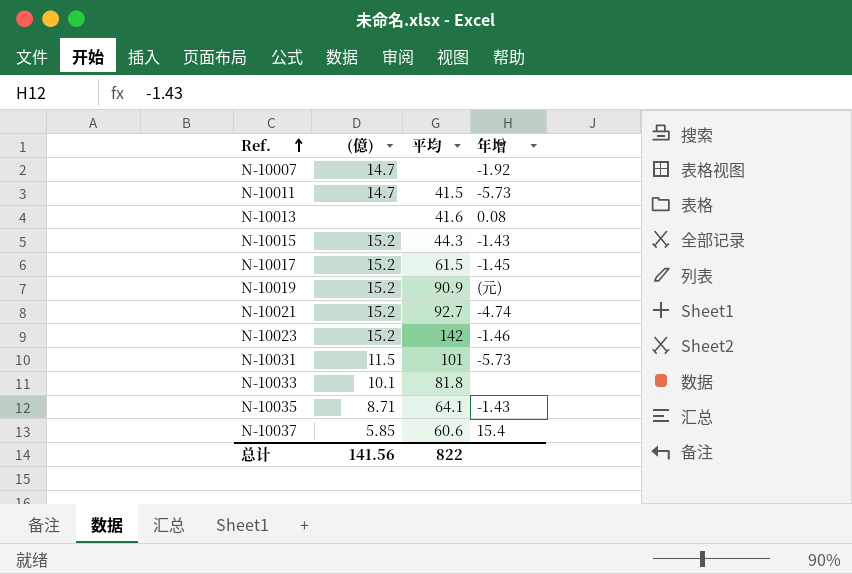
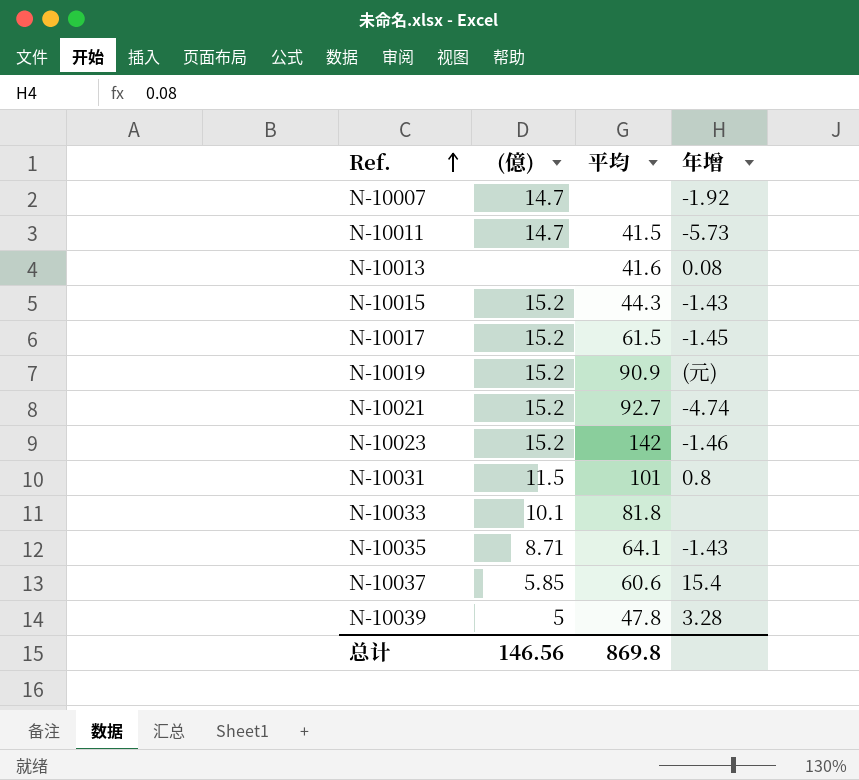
N-10031 | 年增: -5.73 -> 0.8
row N-10039: none -> 5 | 47.8 | 3.28
总计 | (億): 141.56 -> 146.56
总计 | 平均: 822 -> 869.8

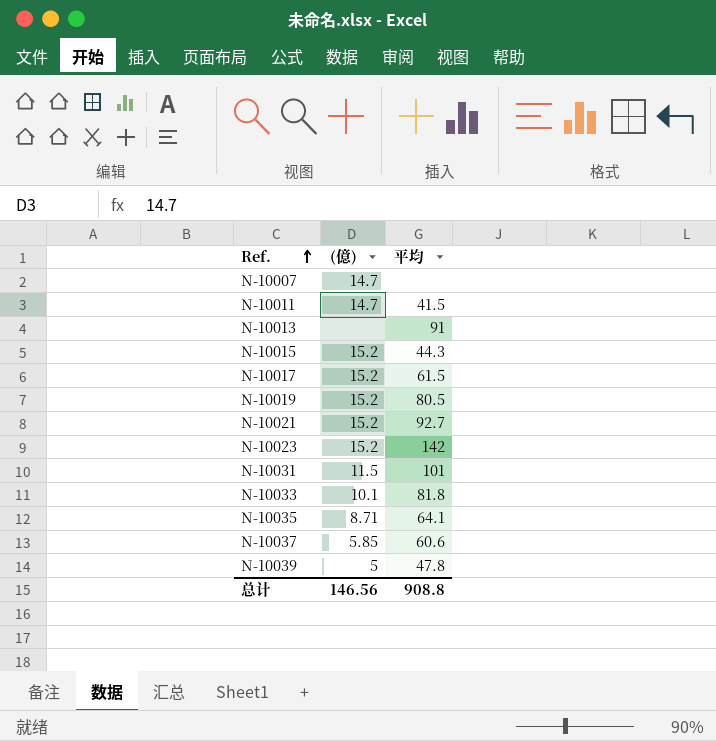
column 年增 | position: 4 -> none
N-10013 | 平均: 41.6 -> 91
N-10019 | 平均: 90.9 -> 80.5
总计 | 平均: 869.8 -> 908.8

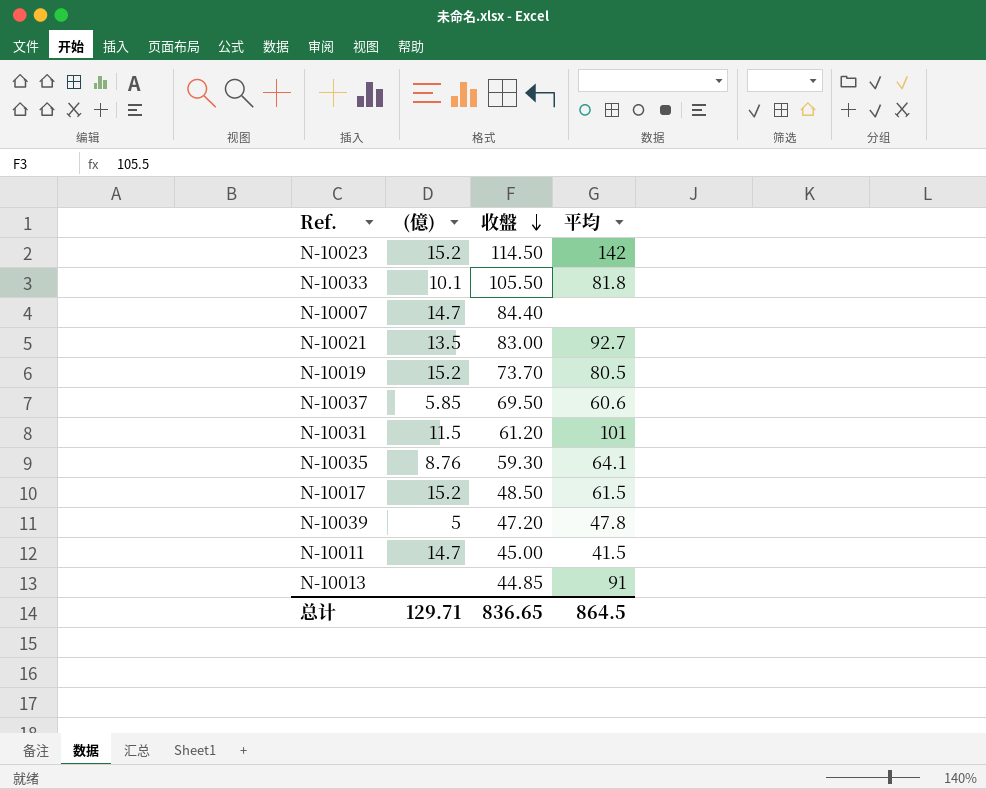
row order: Ref. ascending -> 收盤 descending
column 收盤 | position: none -> 3
row N-10015: 15.2 | 44.3 -> none
N-10021 | (億): 15.2 -> 13.5
N-10035 | (億): 8.71 -> 8.76
总计 | (億): 146.56 -> 129.71
总计 | 平均: 908.8 -> 864.5

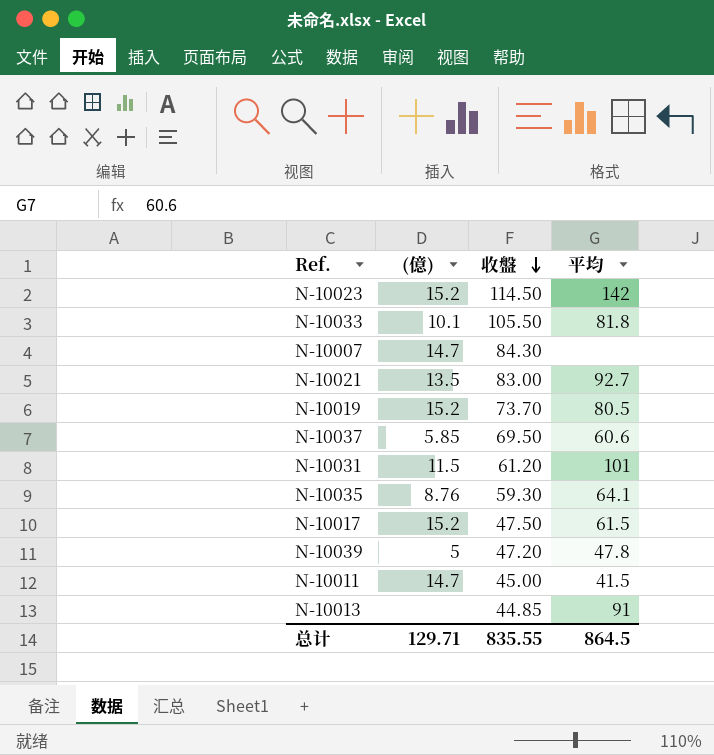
N-10007 | 收盤: 84.40 -> 84.30
N-10017 | 收盤: 48.50 -> 47.50
总计 | 收盤: 836.65 -> 835.55

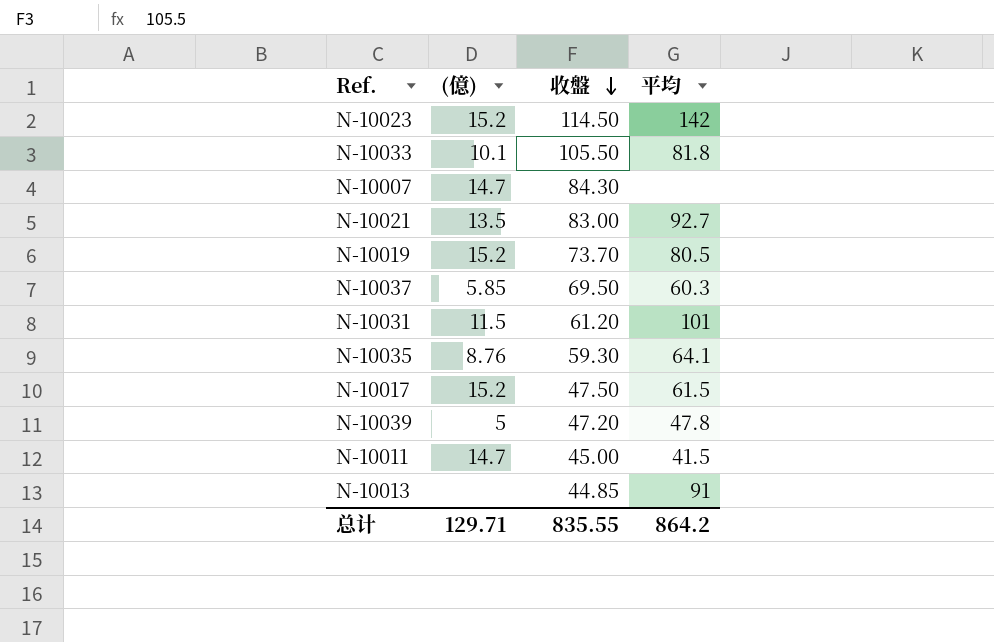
N-10037 | 平均: 60.6 -> 60.3
总计 | 平均: 864.5 -> 864.2

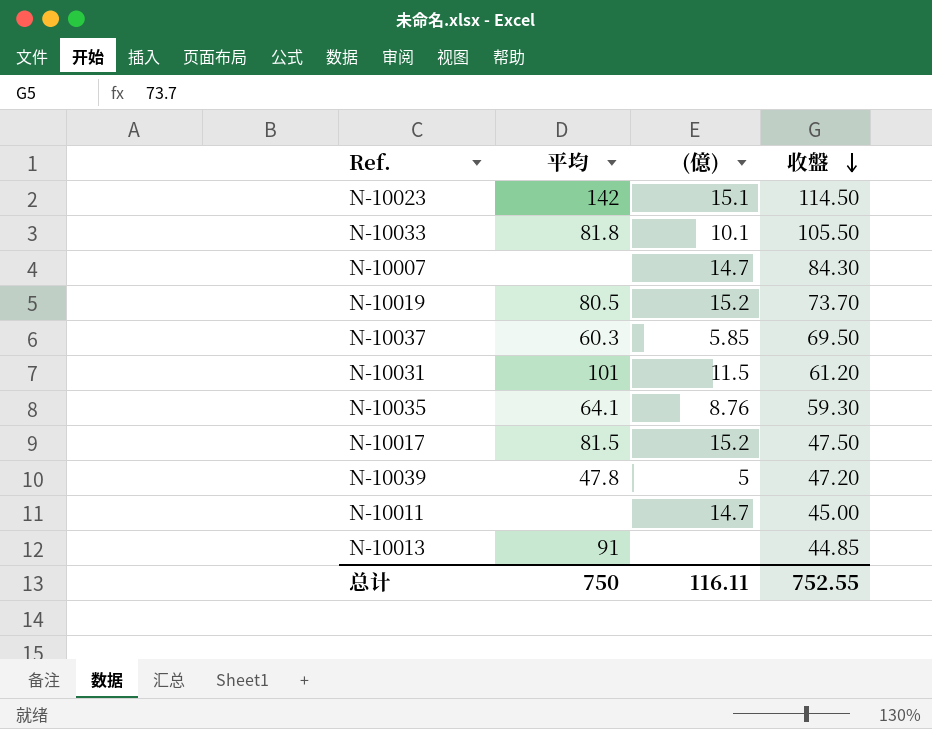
column 平均 | position: 4 -> 2
row N-10021: 13.5 | 83.00 | 92.7 -> none
N-10023 | (億): 15.2 -> 15.1
N-10017 | 平均: 61.5 -> 81.5
N-10011 | 平均: 41.5 -> none
总计 | 平均: 864.2 -> 750
总计 | (億): 129.71 -> 116.11
总计 | 收盤: 835.55 -> 752.55

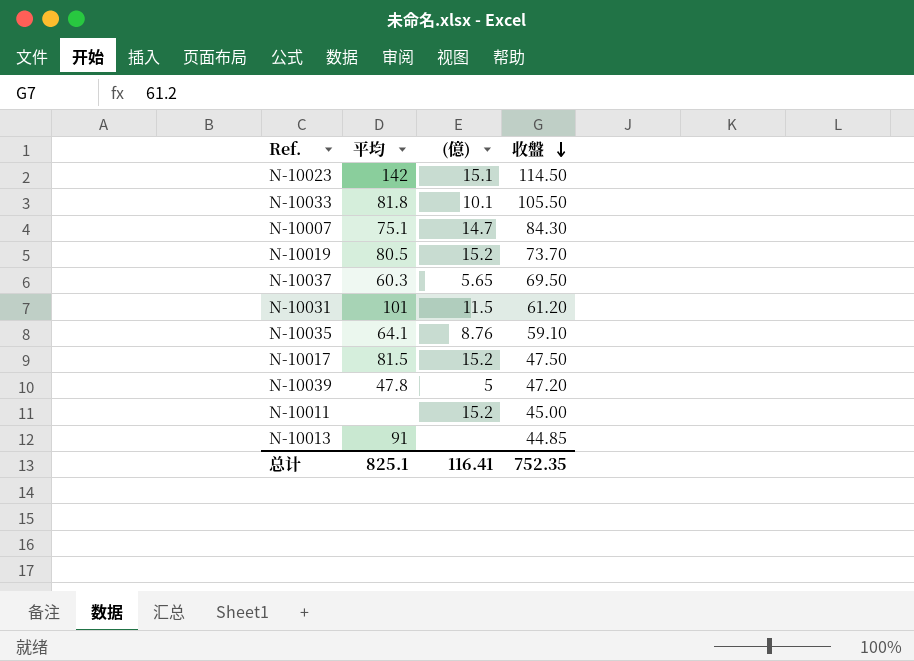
N-10007 | 平均: none -> 75.1
N-10037 | (億): 5.85 -> 5.65
N-10035 | 收盤: 59.30 -> 59.10
N-10011 | (億): 14.7 -> 15.2
总计 | 平均: 750 -> 825.1
总计 | (億): 116.11 -> 116.41
总计 | 收盤: 752.55 -> 752.35

